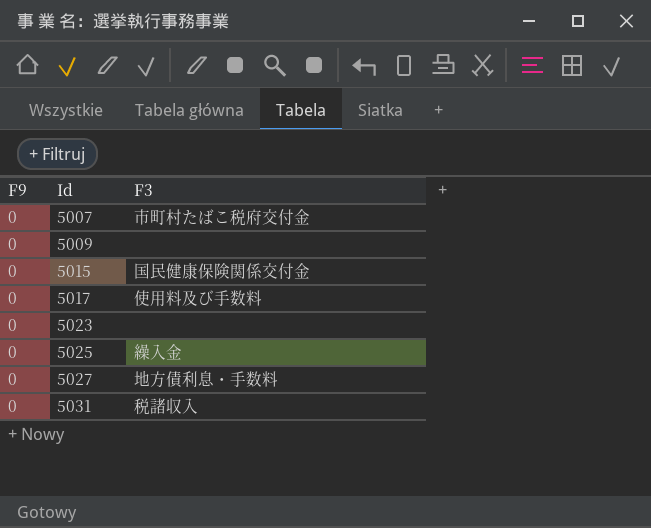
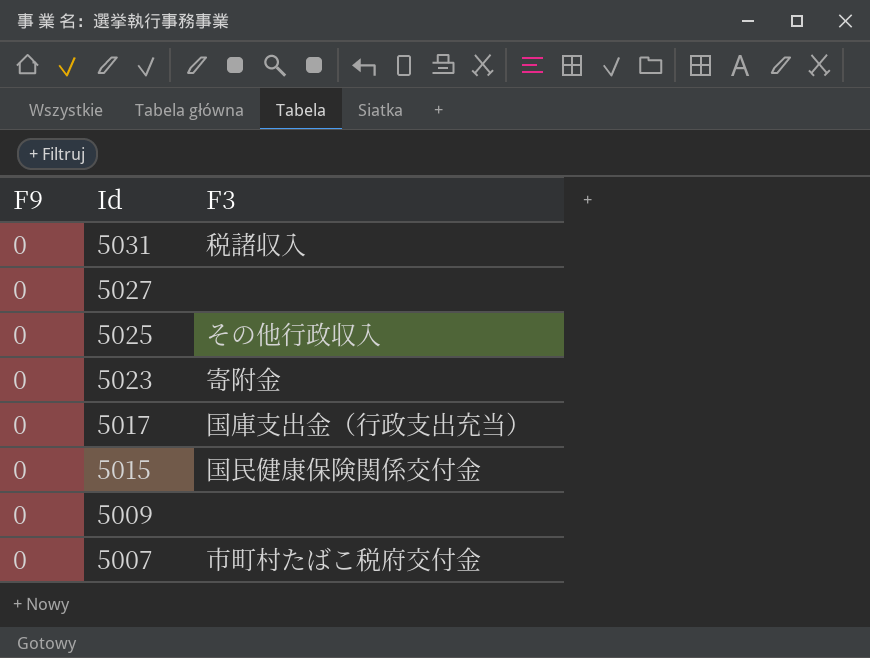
row order: Id ascending -> Id descending
5027 | F3: 地方債利息・手数料 -> none
5025 | F3: 繰入金 -> その他行政収入
5023 | F3: none -> 寄附金
5017 | F3: 使用料及び手数料 -> 国庫支出金（行政支出充当）

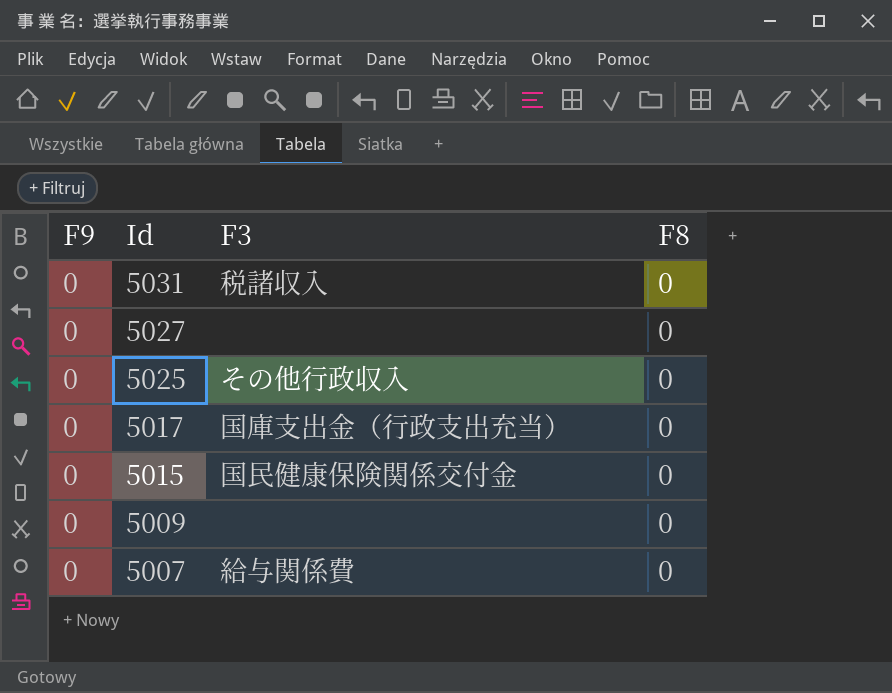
column F8 | position: none -> 4
row 5023: 0 | 寄附金 -> none
5007 | F3: 市町村たばこ税府交付金 -> 給与関係費

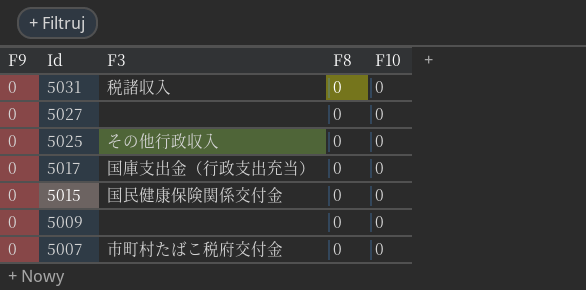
column F10 | position: none -> 5
5007 | F3: 給与関係費 -> 市町村たばこ税府交付金

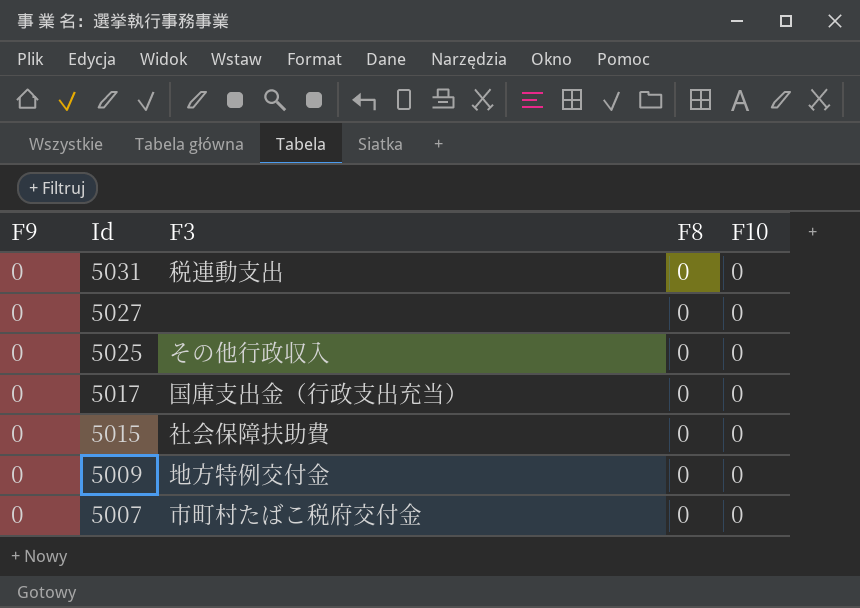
5031 | F3: 税諸収入 -> 税連動支出
5015 | F3: 国民健康保険関係交付金 -> 社会保障扶助費
5009 | F3: none -> 地方特例交付金

